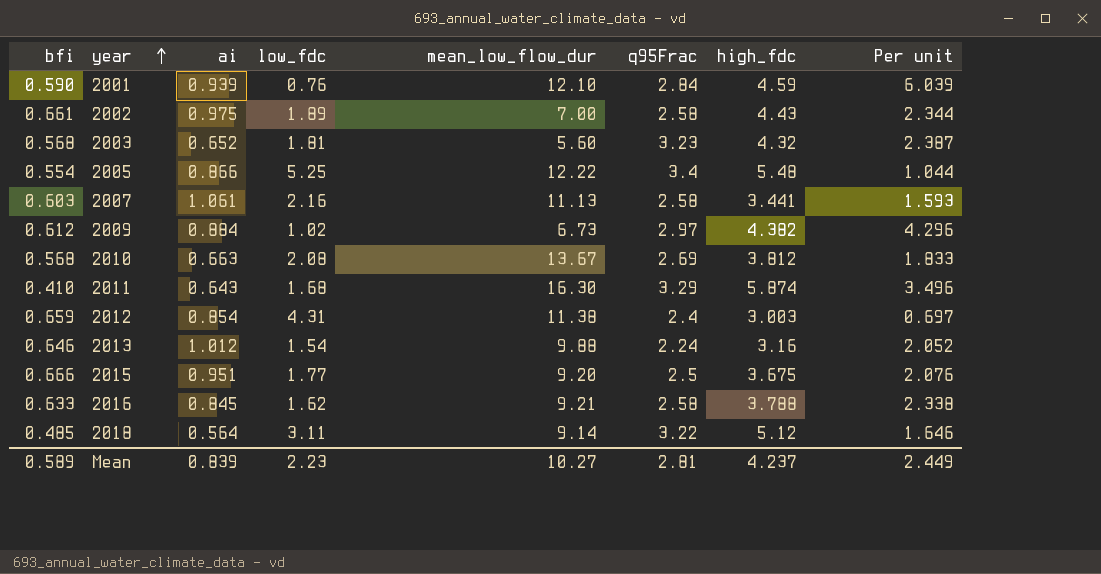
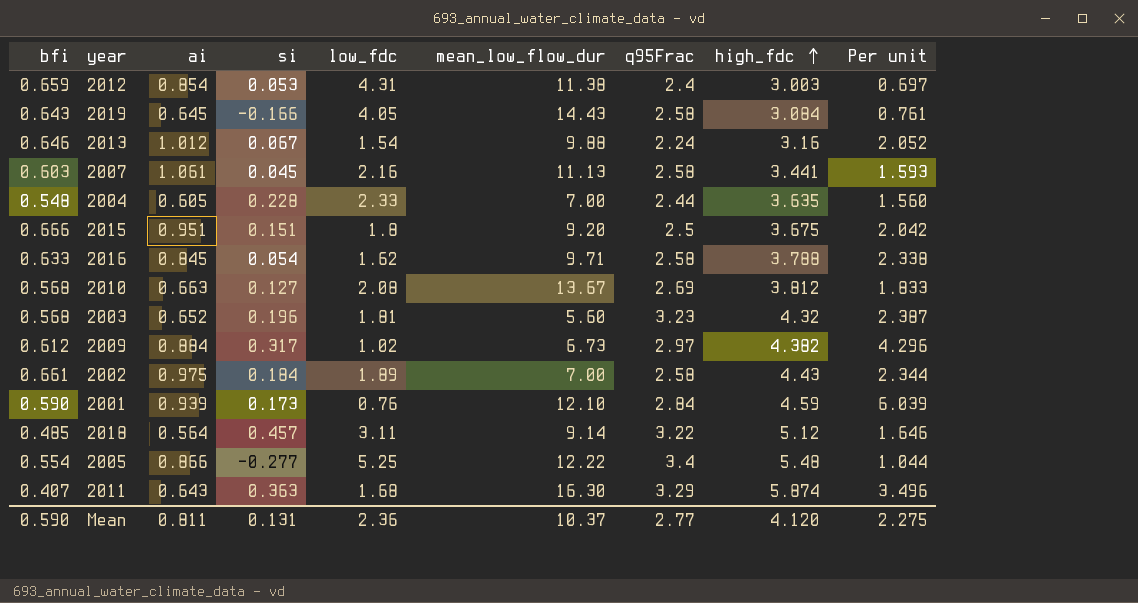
row order: year ascending -> high_fdc ascending
column si | position: none -> 4
row 2019: none -> 0.643 | 0.645 | -0.166 | 4.05 | 14.43 | 2.58 | 3.084 | 0.761
row 2004: none -> 0.548 | 0.605 | 0.228 | 2.33 | 7.00 | 2.44 | 3.635 | 1.560
2015 | low_fdc: 1.77 -> 1.8
2015 | Per unit: 2.076 -> 2.042
2016 | mean_low_flow_dur: 9.21 -> 9.71
2011 | bfi: 0.410 -> 0.407
Mean | bfi: 0.589 -> 0.590
Mean | ai: 0.839 -> 0.811
Mean | low_fdc: 2.23 -> 2.36
Mean | mean_low_flow_dur: 10.27 -> 10.37
Mean | q95Frac: 2.81 -> 2.77
Mean | high_fdc: 4.237 -> 4.120
Mean | Per unit: 2.449 -> 2.275

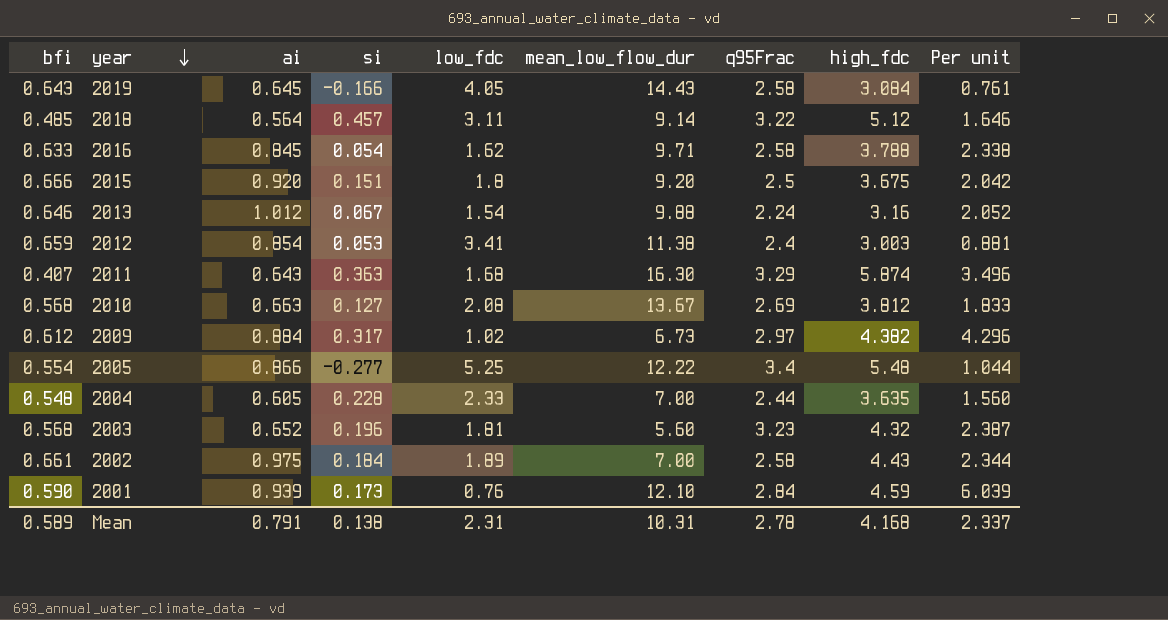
row order: high_fdc ascending -> year descending
row 2007: 0.603 | 1.061 | 0.045 | 2.16 | 11.13 | 2.58 | 3.441 | 1.593 -> none
2015 | ai: 0.951 -> 0.920
2012 | low_fdc: 4.31 -> 3.41
2012 | Per unit: 0.697 -> 0.881
Mean | bfi: 0.590 -> 0.589
Mean | ai: 0.811 -> 0.791
Mean | si: 0.131 -> 0.138
Mean | low_fdc: 2.36 -> 2.31
Mean | mean_low_flow_dur: 10.37 -> 10.31
Mean | q95Frac: 2.77 -> 2.78
Mean | high_fdc: 4.120 -> 4.168
Mean | Per unit: 2.275 -> 2.337

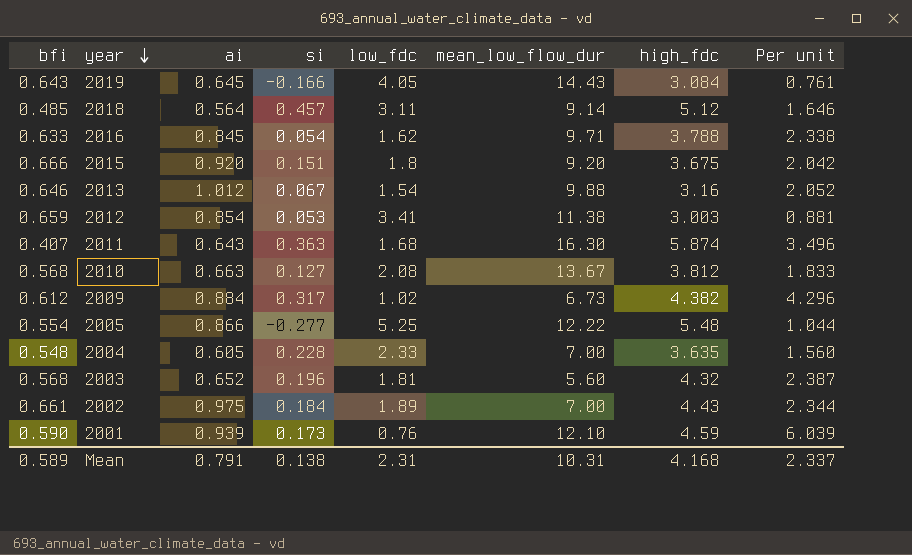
column q95Frac | position: 7 -> none

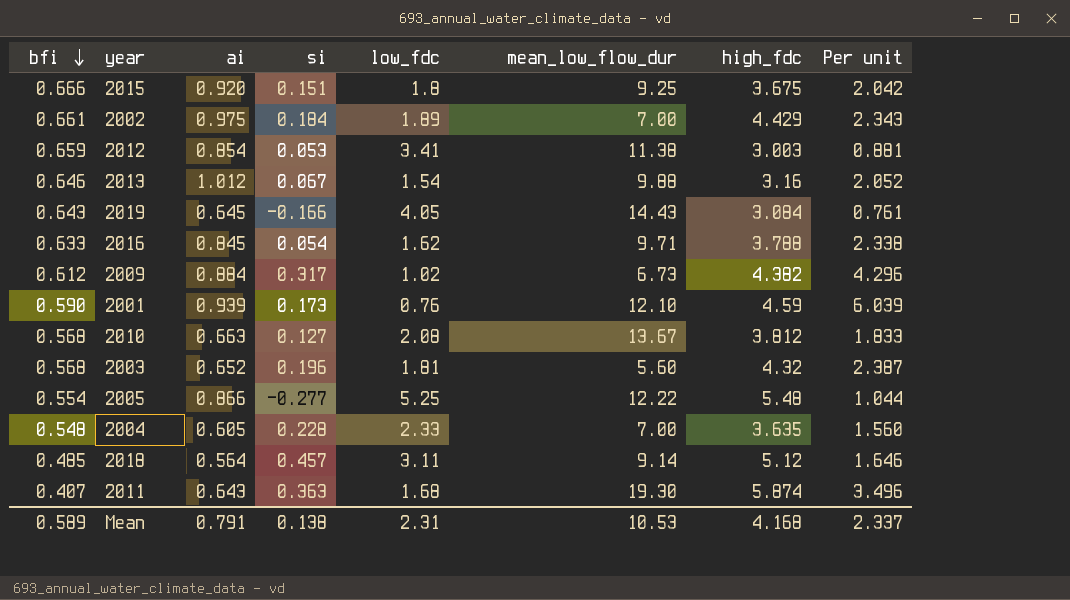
row order: year descending -> bfi descending
2015 | mean_low_flow_dur: 9.20 -> 9.25
2002 | high_fdc: 4.43 -> 4.429
2002 | Per unit: 2.344 -> 2.343
2011 | mean_low_flow_dur: 16.30 -> 19.30
Mean | mean_low_flow_dur: 10.31 -> 10.53

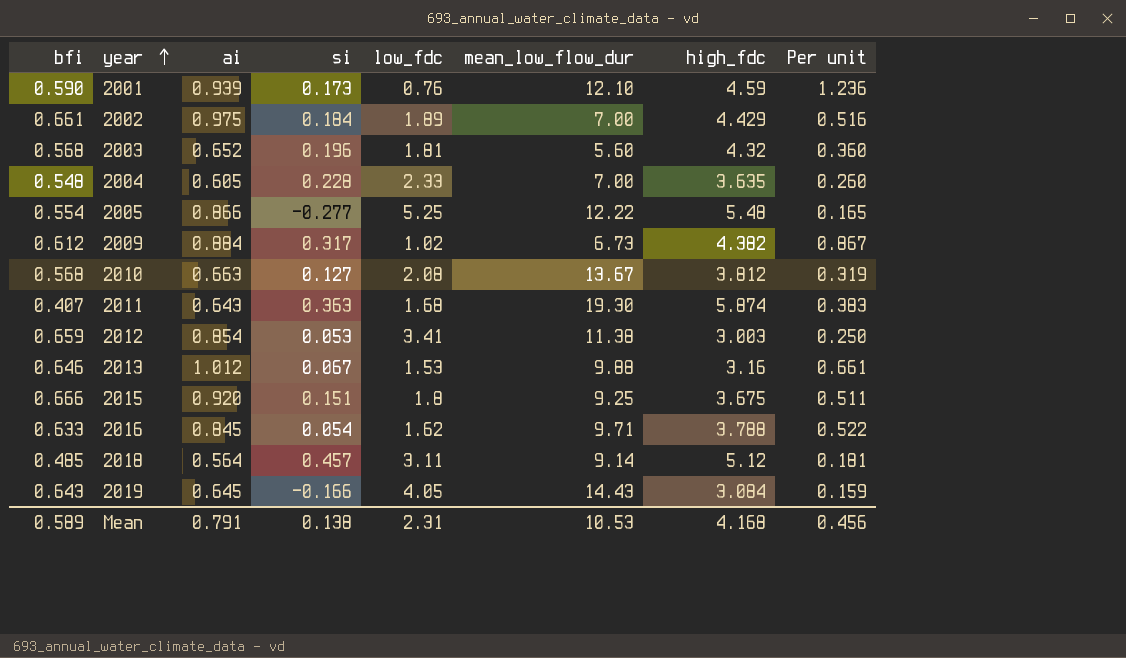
row order: bfi descending -> year ascending
column Per unit | formula: [high_fdc] / [low_fdc] -> [ai] / [low_fdc]
2013 | low_fdc: 1.54 -> 1.53
Mean | Per unit: 2.337 -> 0.456

